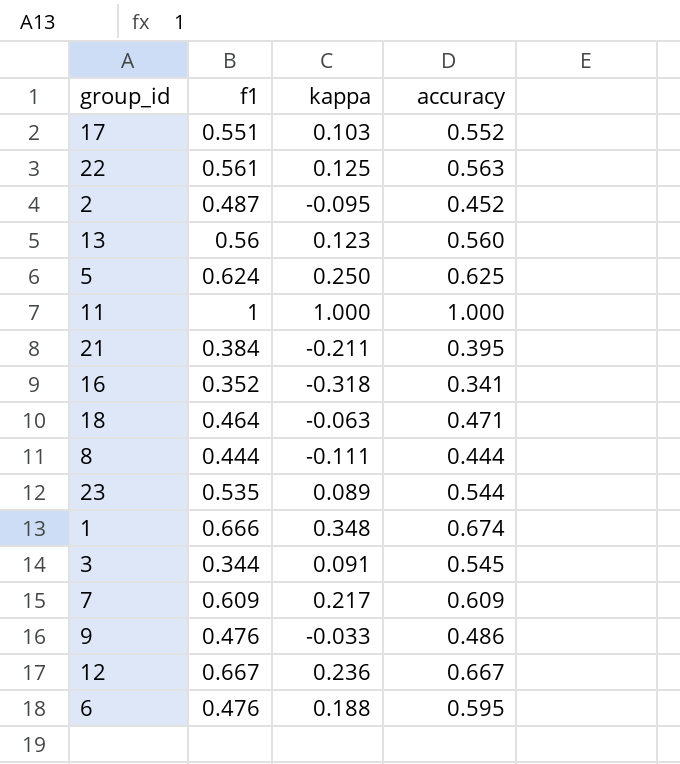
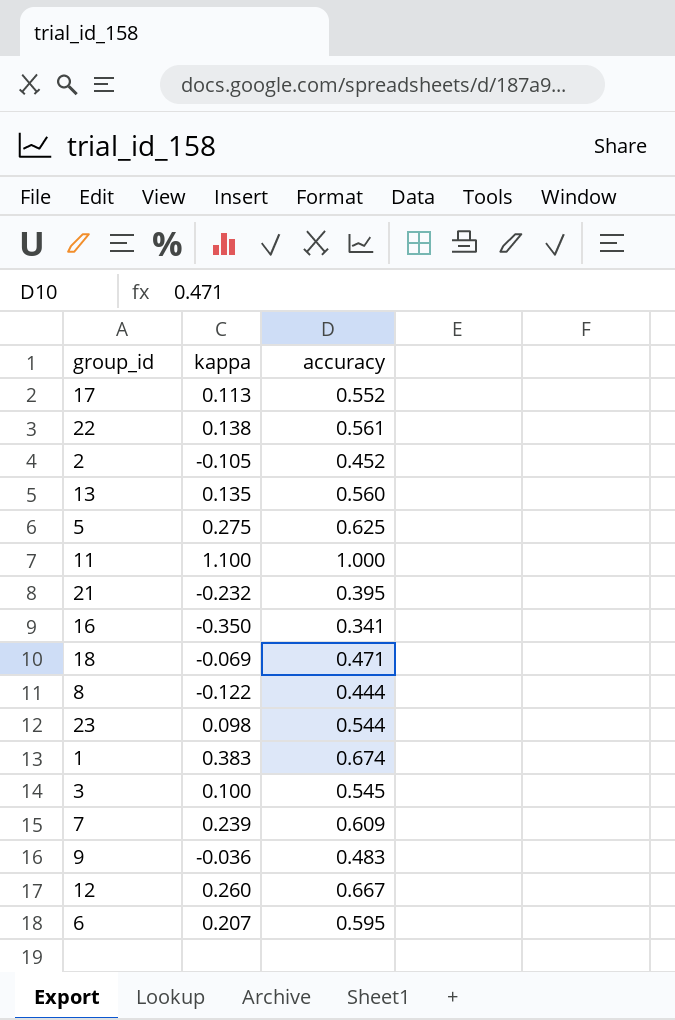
column f1 | position: 2 -> none
17 | kappa: 0.103 -> 0.113
22 | kappa: 0.125 -> 0.138
22 | accuracy: 0.563 -> 0.561
2 | kappa: -0.095 -> -0.105
13 | kappa: 0.123 -> 0.135
5 | kappa: 0.250 -> 0.275
11 | kappa: 1.000 -> 1.100
21 | kappa: -0.211 -> -0.232
16 | kappa: -0.318 -> -0.350
18 | kappa: -0.063 -> -0.069
8 | kappa: -0.111 -> -0.122
23 | kappa: 0.089 -> 0.098
1 | kappa: 0.348 -> 0.383
3 | kappa: 0.091 -> 0.100
7 | kappa: 0.217 -> 0.239
9 | kappa: -0.033 -> -0.036
9 | accuracy: 0.486 -> 0.483
12 | kappa: 0.236 -> 0.260
6 | kappa: 0.188 -> 0.207

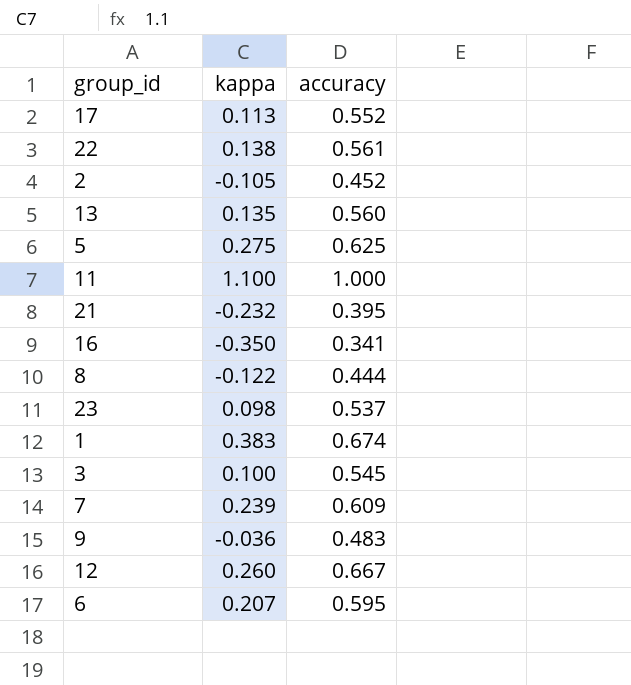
row 18: -0.069 | 0.471 -> none
23 | accuracy: 0.544 -> 0.537

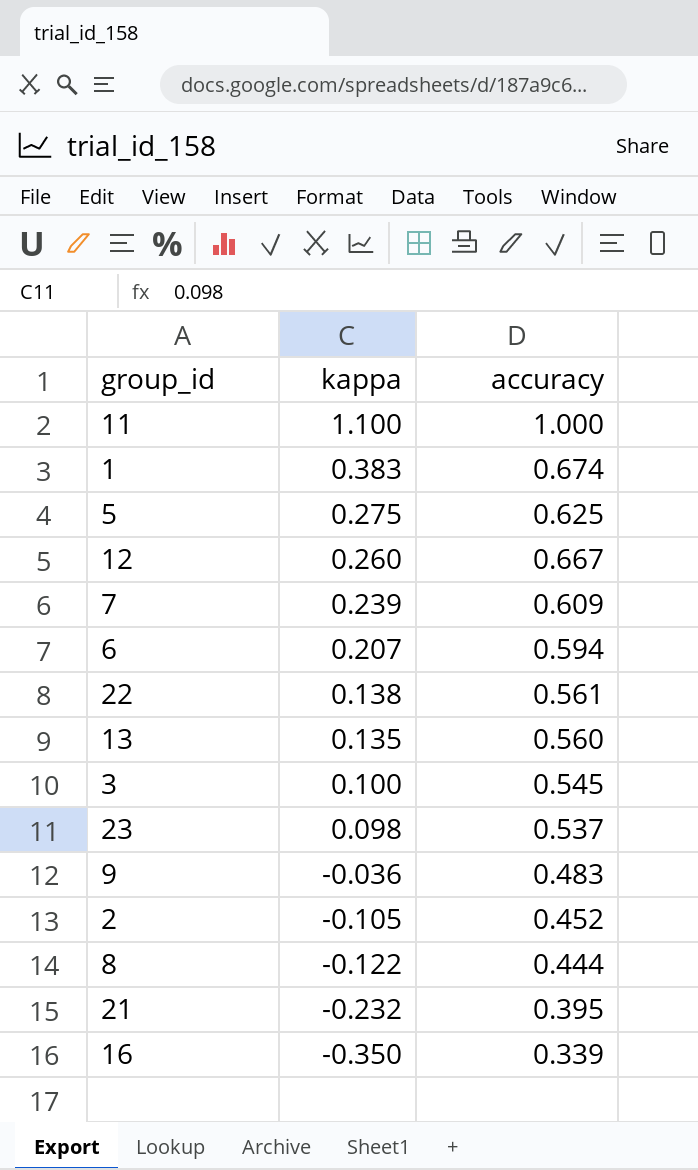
row order: none -> kappa descending
row 17: 0.113 | 0.552 -> none
6 | accuracy: 0.595 -> 0.594
16 | accuracy: 0.341 -> 0.339

